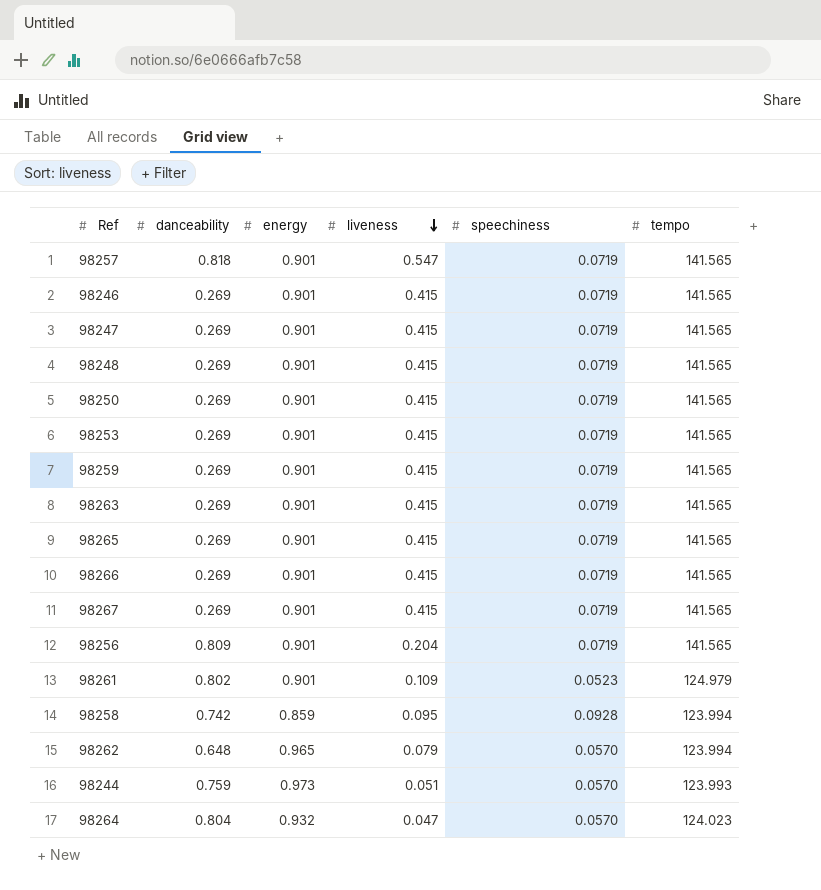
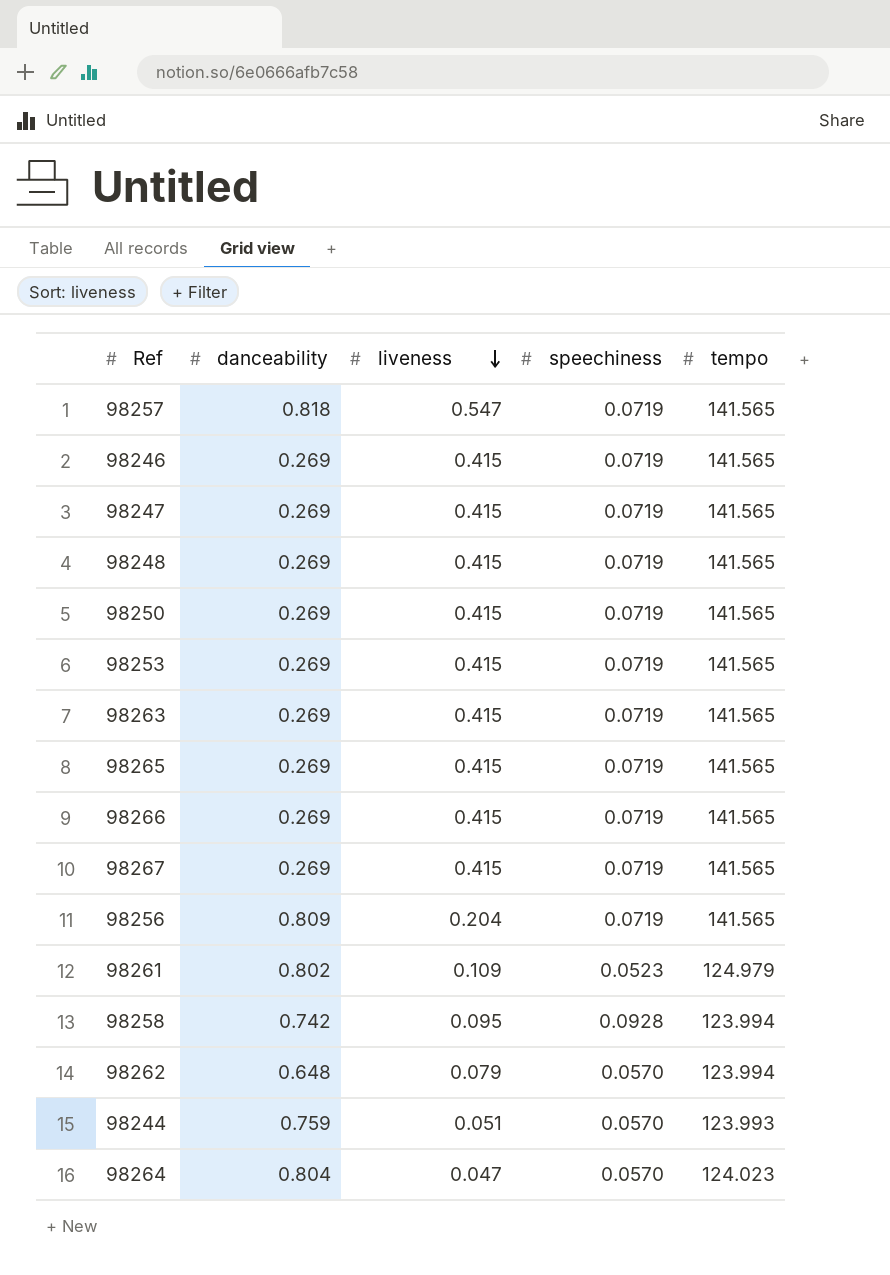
column energy | position: 3 -> none
row 98259: 0.269 | 0.901 | 0.415 | 0.0719 | 141.565 -> none

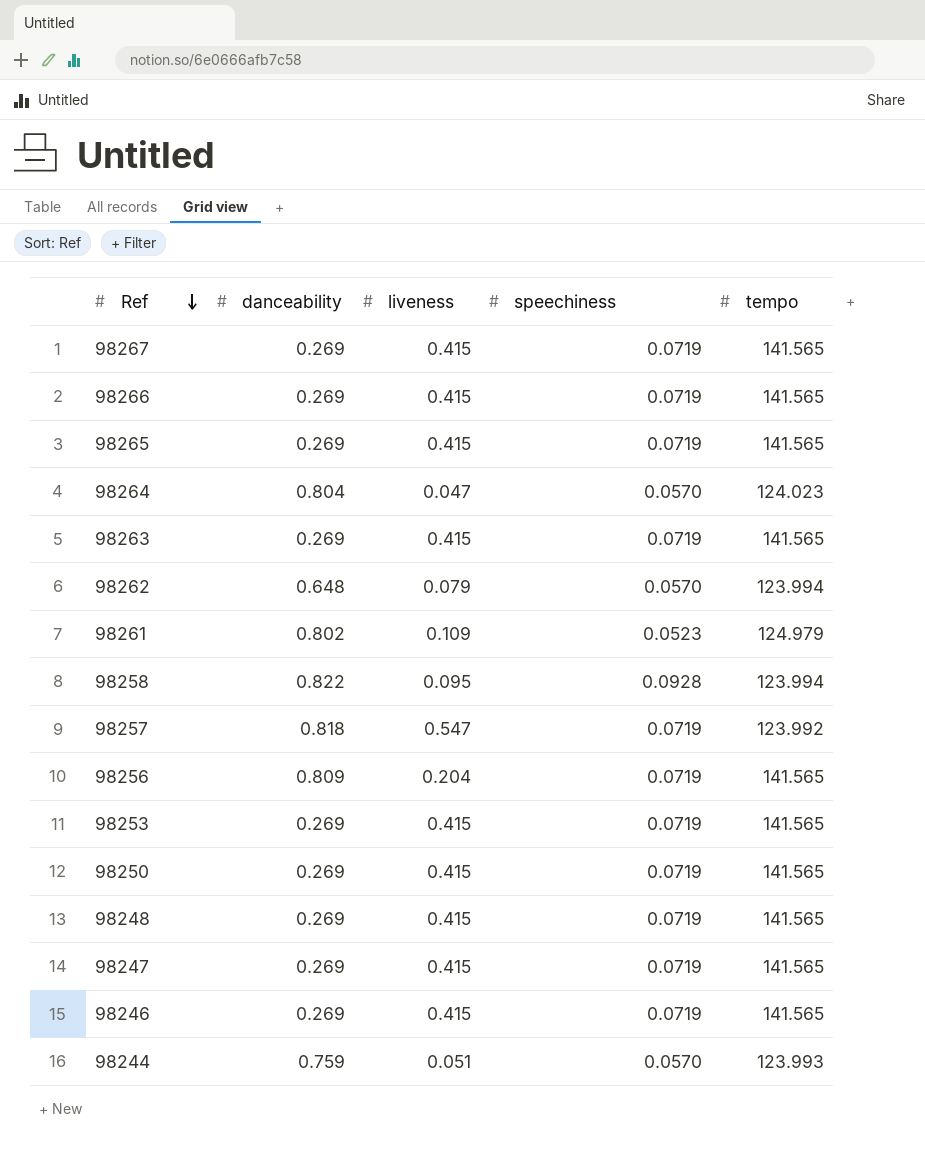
row order: liveness descending -> Ref descending
98258 | danceability: 0.742 -> 0.822
98257 | tempo: 141.565 -> 123.992

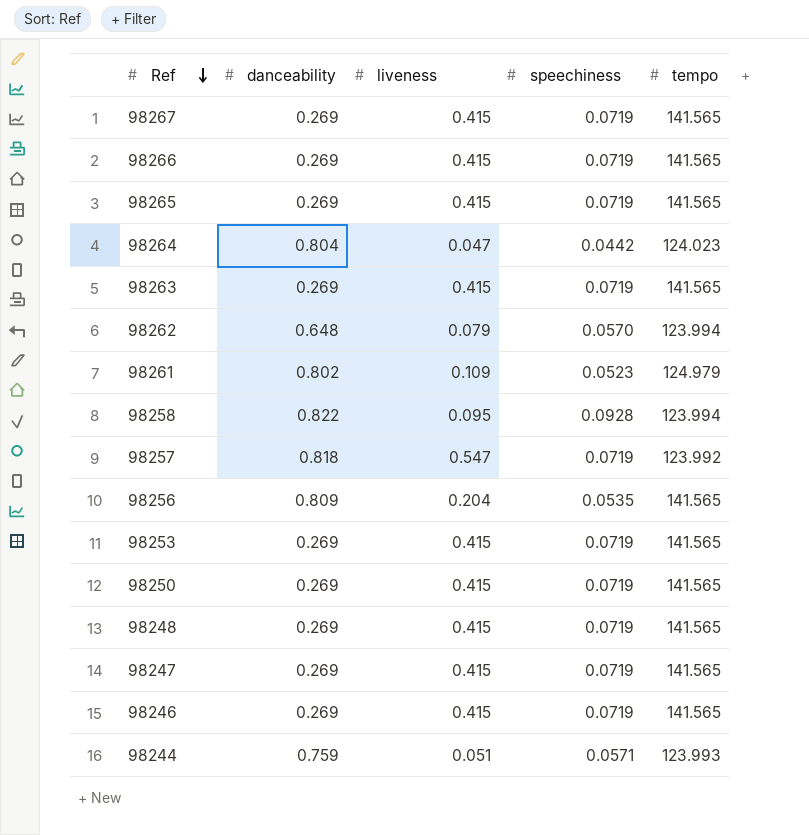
98264 | speechiness: 0.0570 -> 0.0442
98256 | speechiness: 0.0719 -> 0.0535
98244 | speechiness: 0.0570 -> 0.0571

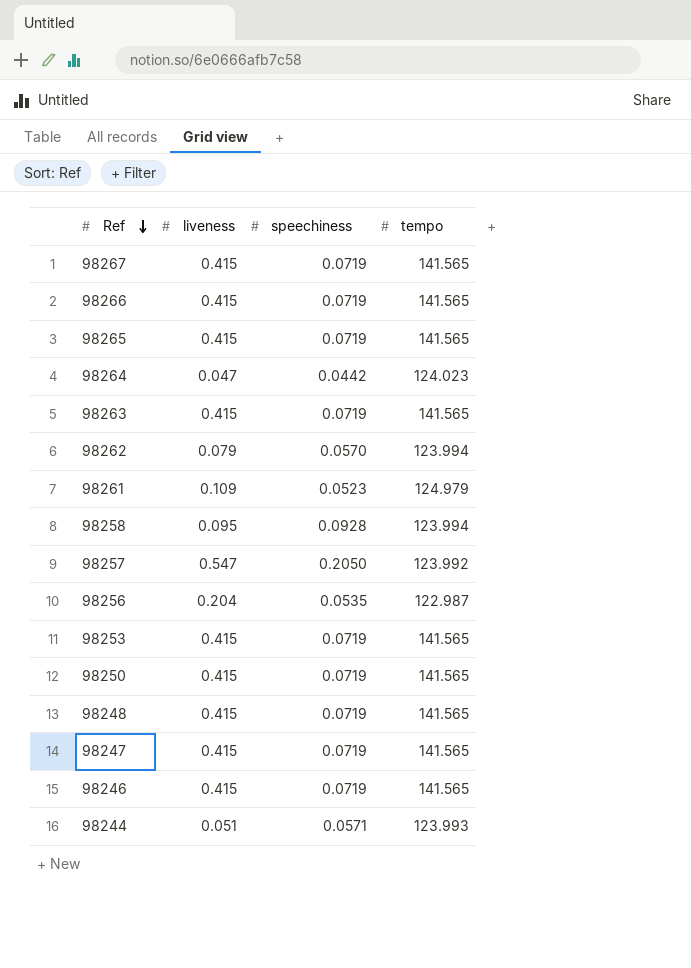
column danceability | position: 2 -> none
98257 | speechiness: 0.0719 -> 0.2050
98256 | tempo: 141.565 -> 122.987

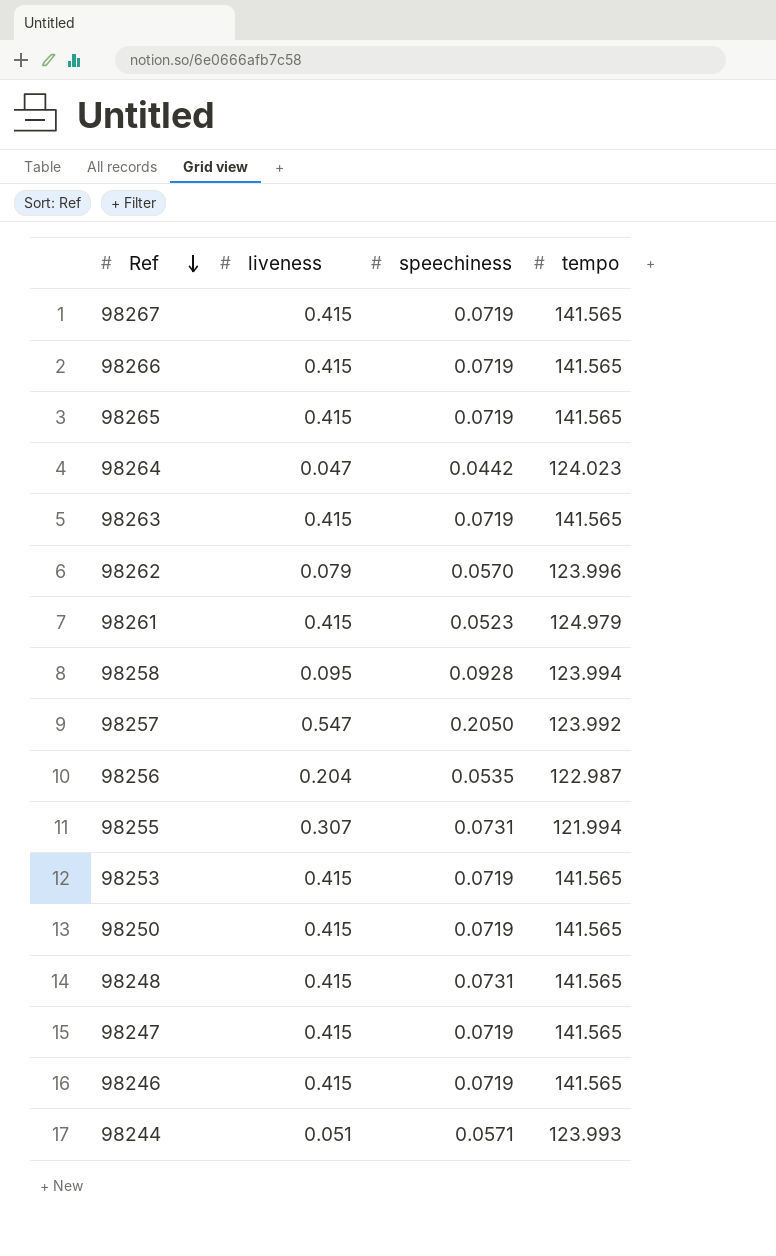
98262 | tempo: 123.994 -> 123.996
98261 | liveness: 0.109 -> 0.415
row 98255: none -> 0.307 | 0.0731 | 121.994
98248 | speechiness: 0.0719 -> 0.0731

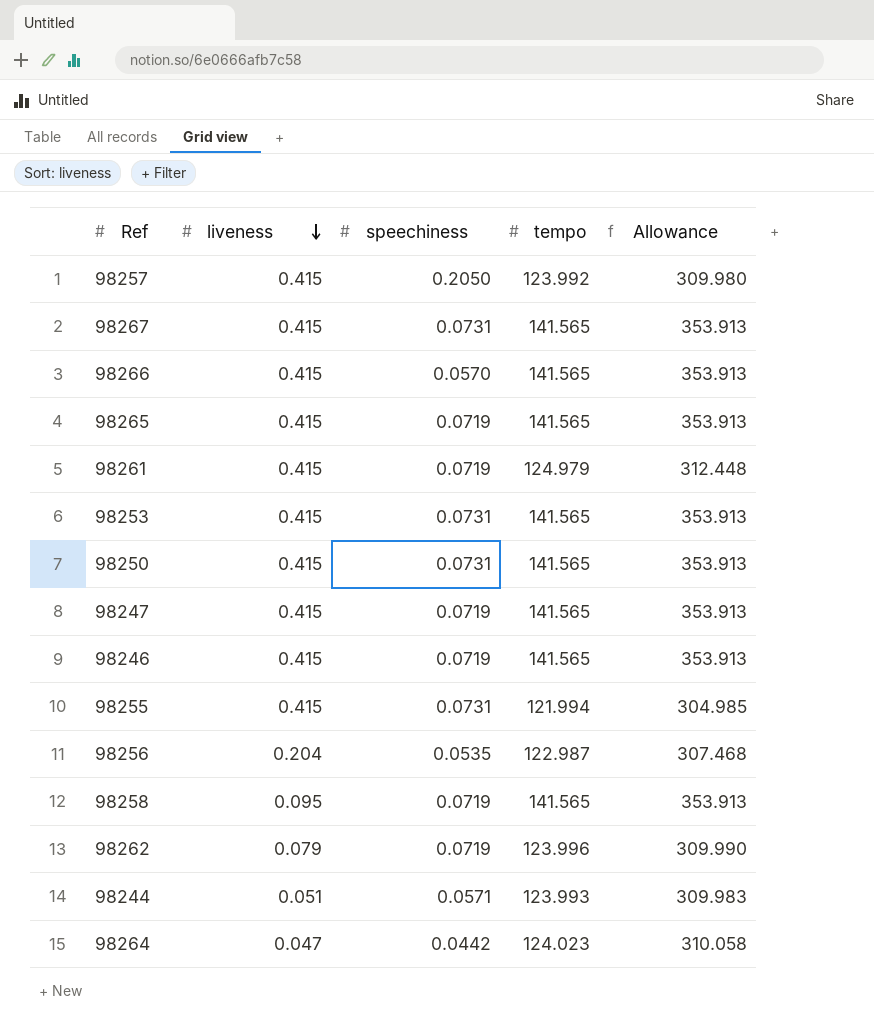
row order: Ref descending -> liveness descending
column Allowance | formula: none -> [tempo] * 2.5
row 98263: 0.415 | 0.0719 | 141.565 -> none
row 98248: 0.415 | 0.0731 | 141.565 -> none
98257 | liveness: 0.547 -> 0.415
98267 | speechiness: 0.0719 -> 0.0731
98266 | speechiness: 0.0719 -> 0.0570
98261 | speechiness: 0.0523 -> 0.0719
98253 | speechiness: 0.0719 -> 0.0731
98250 | speechiness: 0.0719 -> 0.0731
98255 | liveness: 0.307 -> 0.415
98258 | speechiness: 0.0928 -> 0.0719
98258 | tempo: 123.994 -> 141.565
98262 | speechiness: 0.0570 -> 0.0719

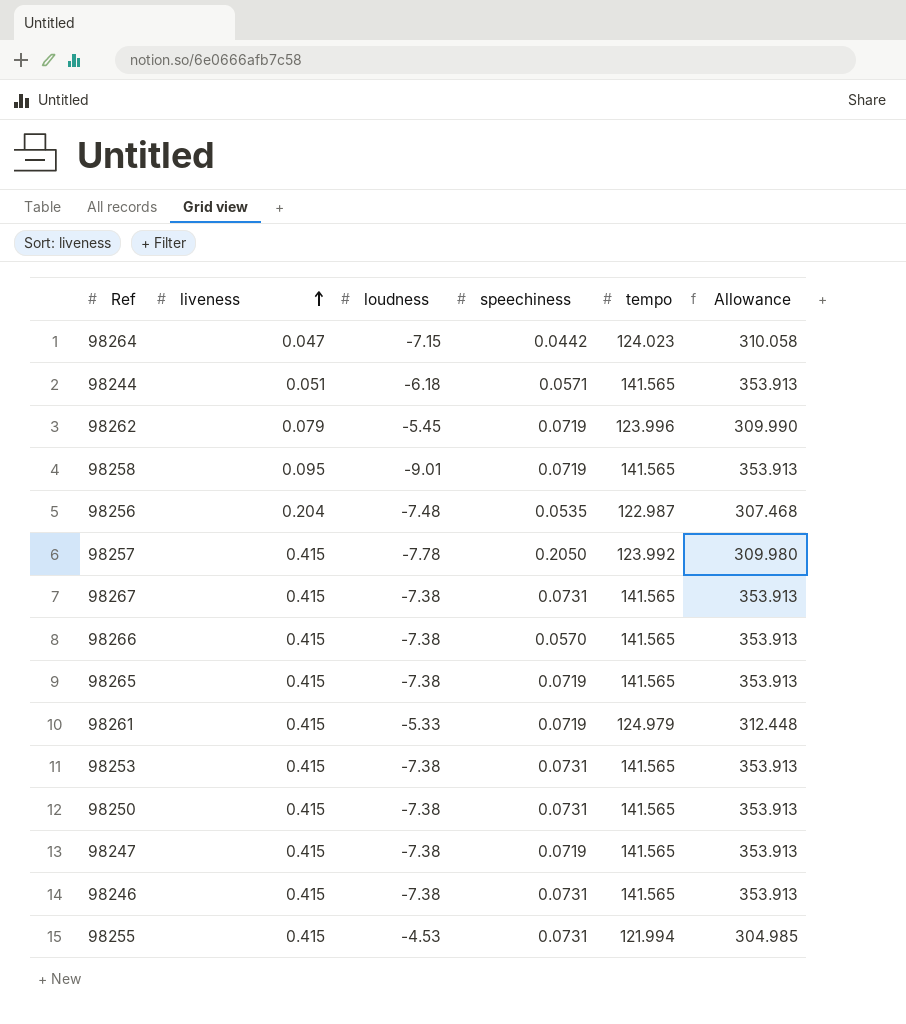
row order: liveness descending -> liveness ascending
column loudness | position: none -> 3
98244 | tempo: 123.993 -> 141.565
98244 | Allowance: 309.983 -> 353.913
98246 | speechiness: 0.0719 -> 0.0731

